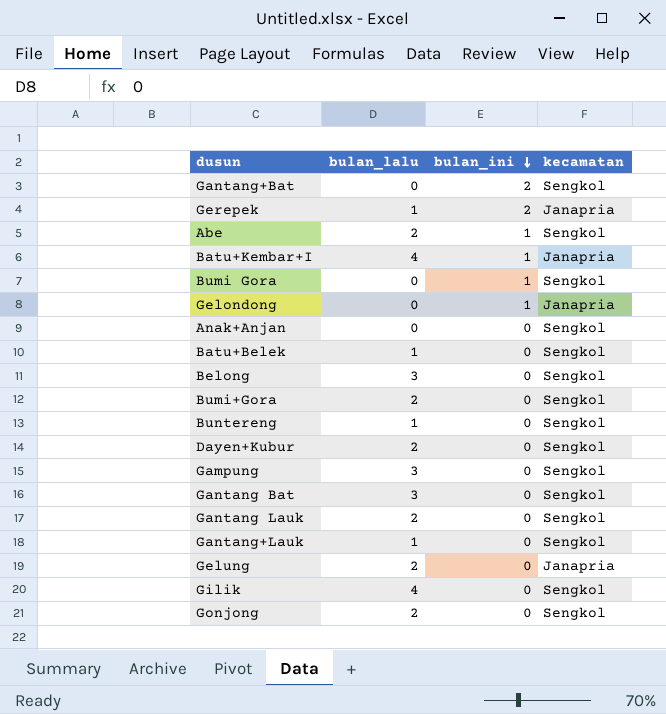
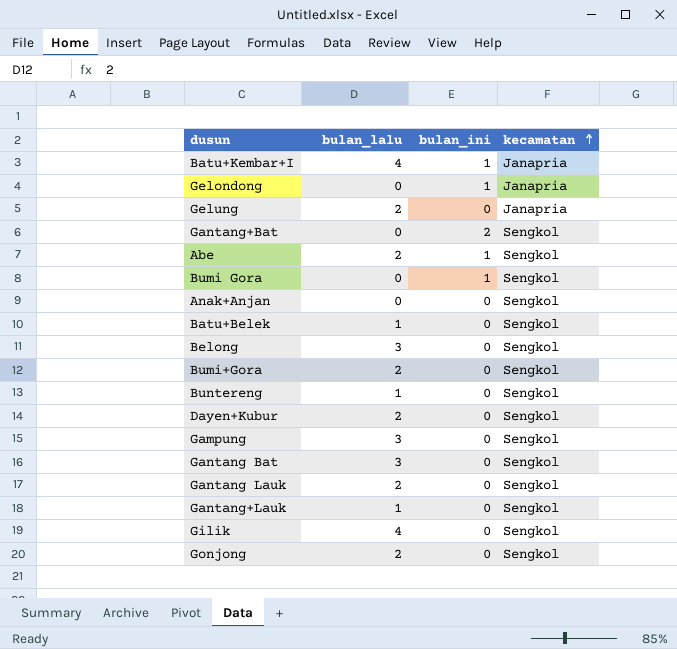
row order: bulan_ini descending -> kecamatan ascending
row Gerepek: 1 | 2 | Janapria -> none

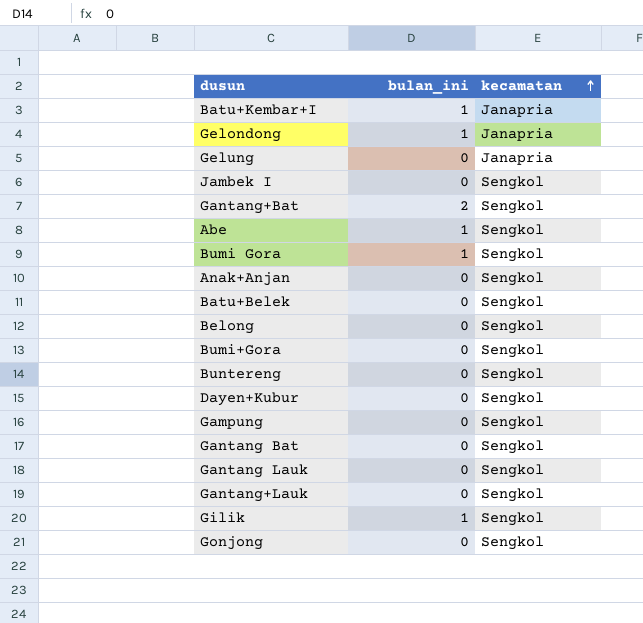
column bulan_lalu | position: 2 -> none
row Jambek I: none -> 0 | Sengkol
Gilik | bulan_ini: 0 -> 1

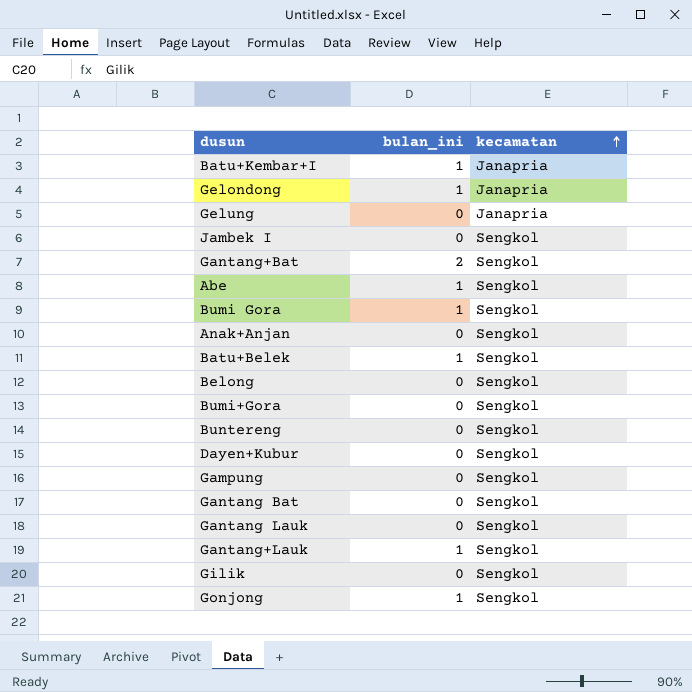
Batu+Belek | bulan_ini: 0 -> 1
Gantang+Lauk | bulan_ini: 0 -> 1
Gilik | bulan_ini: 1 -> 0
Gonjong | bulan_ini: 0 -> 1

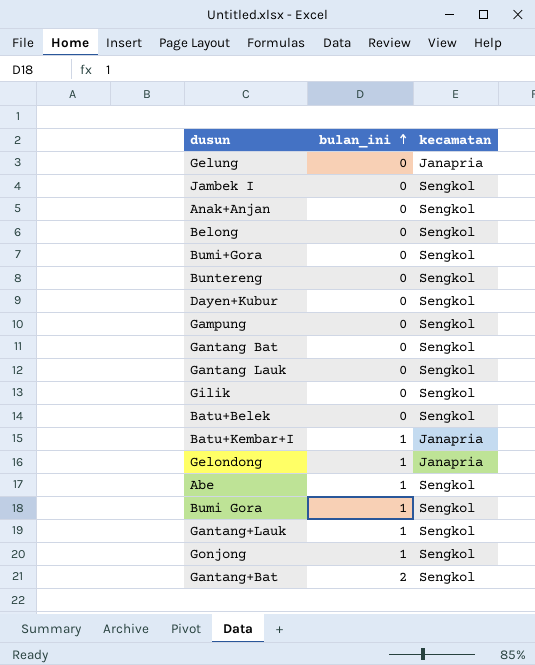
row order: kecamatan ascending -> bulan_ini ascending
Batu+Belek | bulan_ini: 1 -> 0

